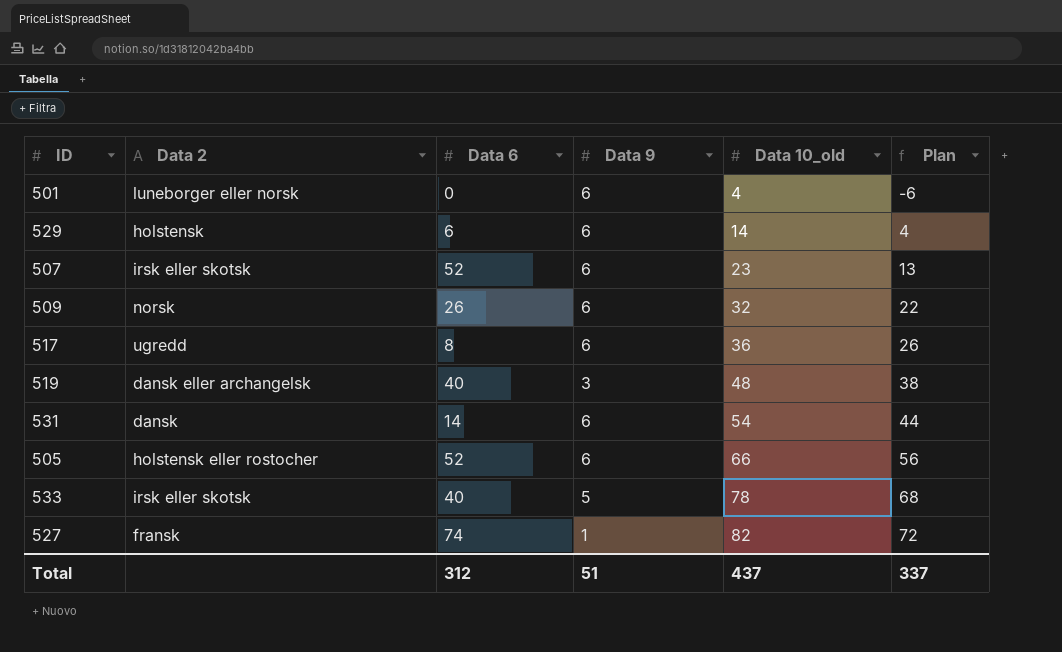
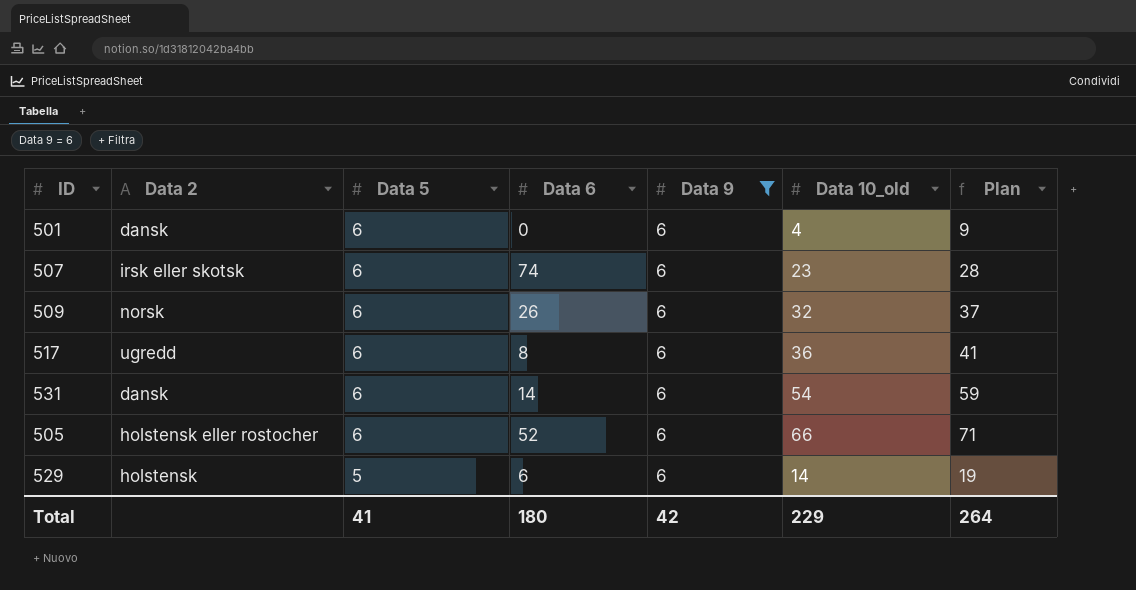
filter: none -> Data 9 = 6
row order: Data 10_old ascending -> Data 5 descending
column Data 5 | position: none -> 3
column Plan | formula: [Data 10_old] - 10 -> [Data 10_old] + 5
501 | Data 2: luneborger eller norsk -> dansk
507 | Data 6: 52 -> 74
Total | Data 6: 312 -> 180
Total | Data 9: 51 -> 42
Total | Data 10_old: 437 -> 229
Total | Plan: 337 -> 264

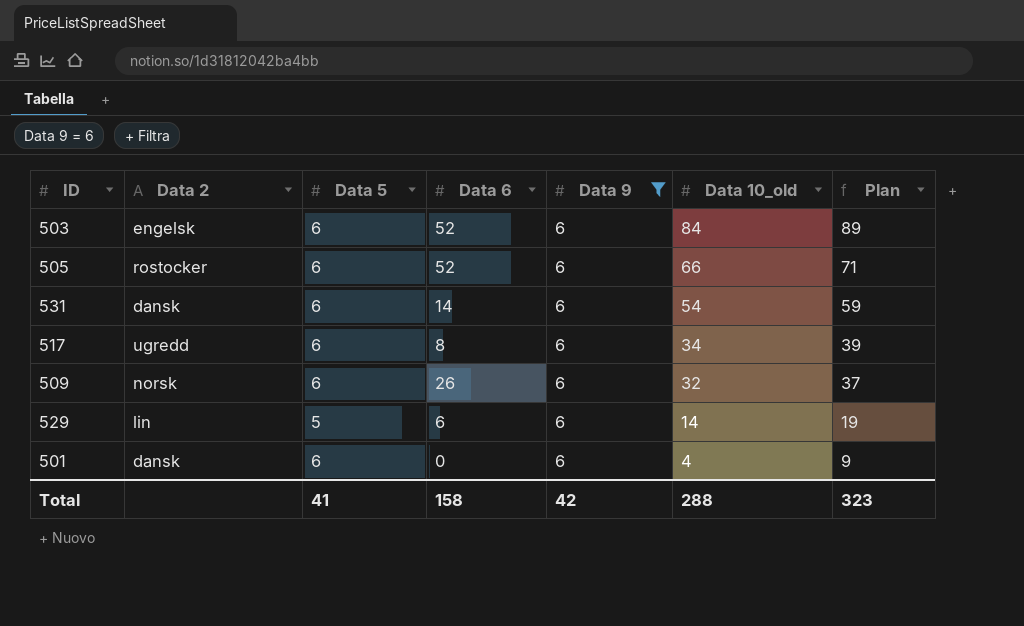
row order: Data 5 descending -> Data 10_old descending
row 507: irsk eller skotsk | 6 | 74 | 6 | 23 | 28 -> none
row 503: none -> engelsk | 6 | 52 | 6 | 84 | 89
505 | Data 2: holstensk eller rostocher -> rostocker
517 | Data 10_old: 36 -> 34
517 | Plan: 41 -> 39
529 | Data 2: holstensk -> lin
Total | Data 6: 180 -> 158
Total | Data 10_old: 229 -> 288
Total | Plan: 264 -> 323

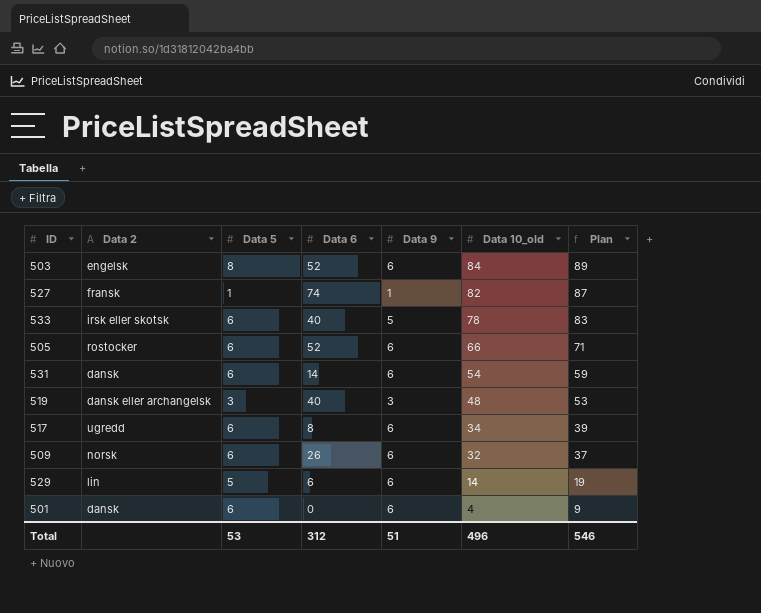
filter: Data 9 = 6 -> none
503 | Data 5: 6 -> 8
Total | Data 5: 41 -> 53
Total | Data 6: 158 -> 312
Total | Data 9: 42 -> 51
Total | Data 10_old: 288 -> 496
Total | Plan: 323 -> 546

